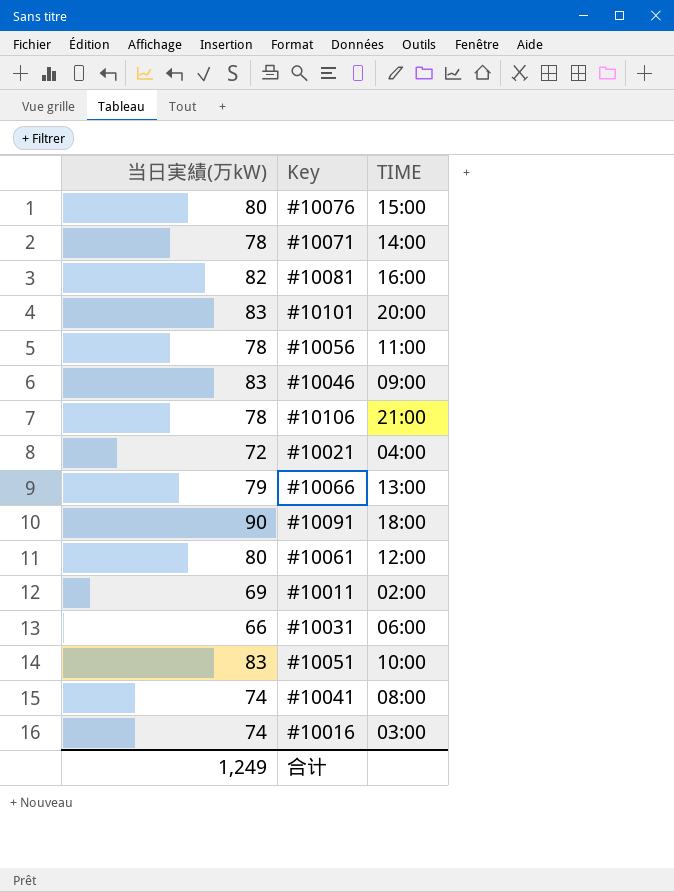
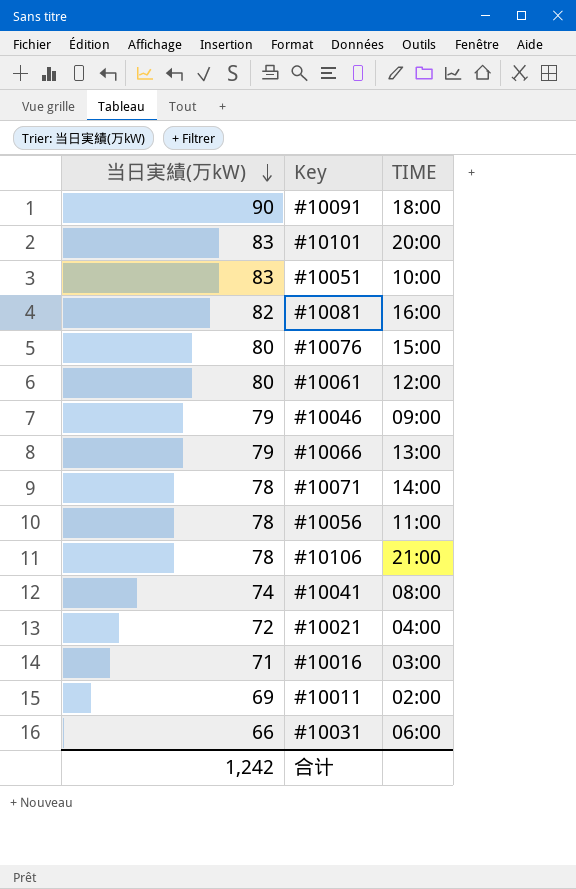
row order: none -> 当日実績(万kW) descending
#10046 | 当日実績(万kW): 83 -> 79
#10016 | 当日実績(万kW): 74 -> 71
合计 | 当日実績(万kW): 1,249 -> 1,242

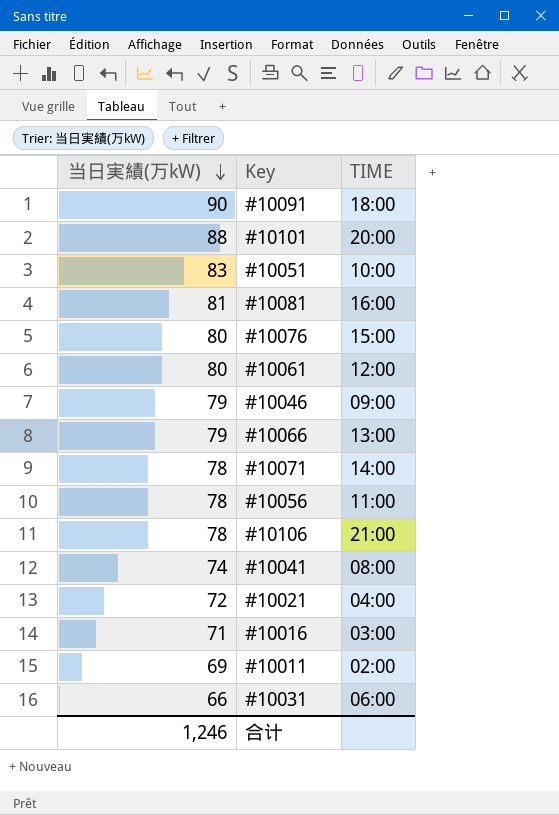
#10101 | 当日実績(万kW): 83 -> 88
#10081 | 当日実績(万kW): 82 -> 81
合计 | 当日実績(万kW): 1,242 -> 1,246

